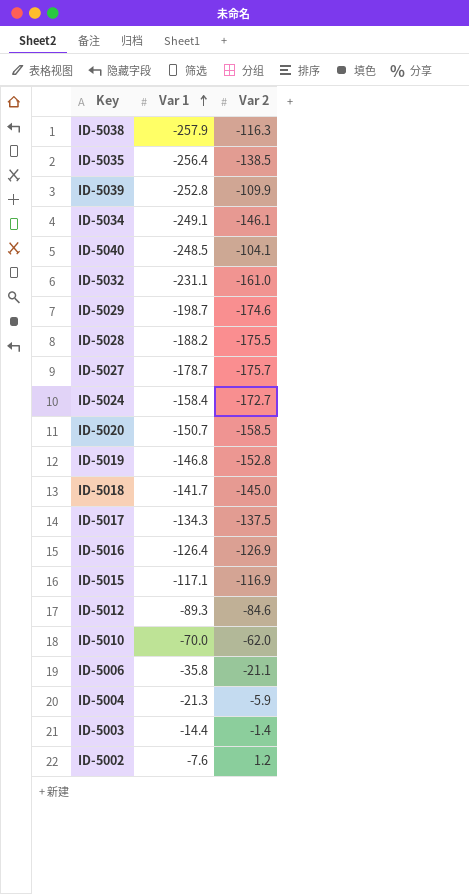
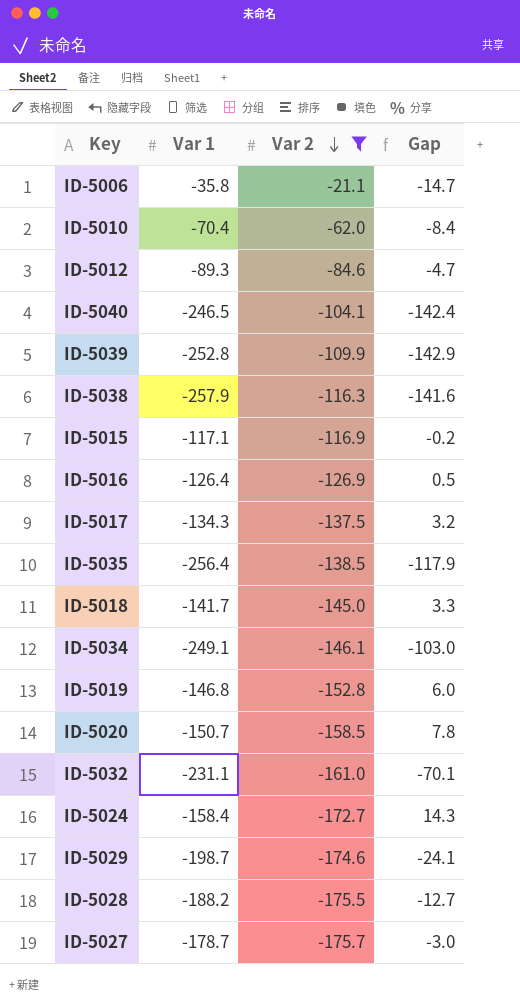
filter: none -> Var 2 <= -21.1
row order: Var 1 ascending -> Var 2 descending
column Gap | formula: none -> [Var 1] - [Var 2]
ID-5010 | Var 1: -70.0 -> -70.4
ID-5040 | Var 1: -248.5 -> -246.5

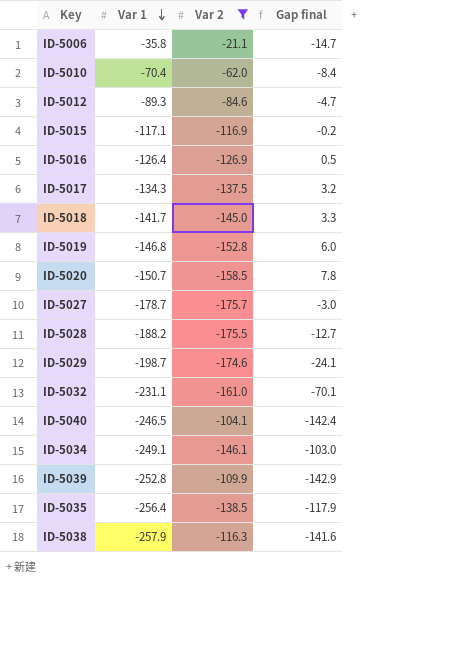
row order: Var 2 descending -> Var 1 descending
column name: Gap -> Gap final
row ID-5024: -158.4 | -172.7 | 14.3 -> none

